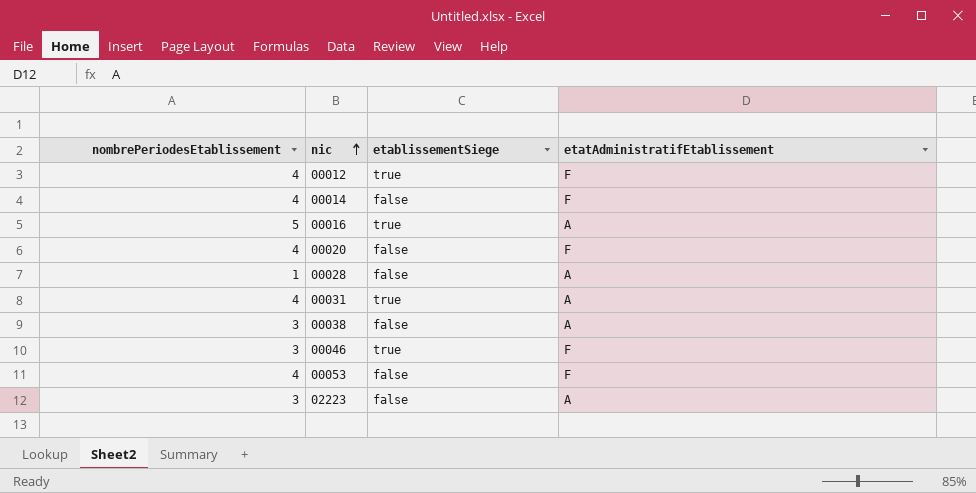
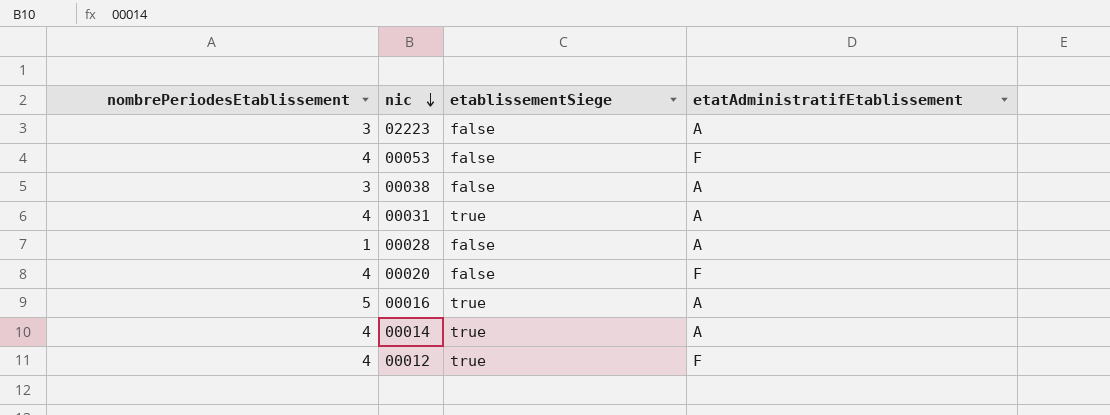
row order: nic ascending -> nic descending
row 00046: 3 | true | F -> none
00014 | etablissementSiege: false -> true
00014 | etatAdministratifEtablissement: F -> A

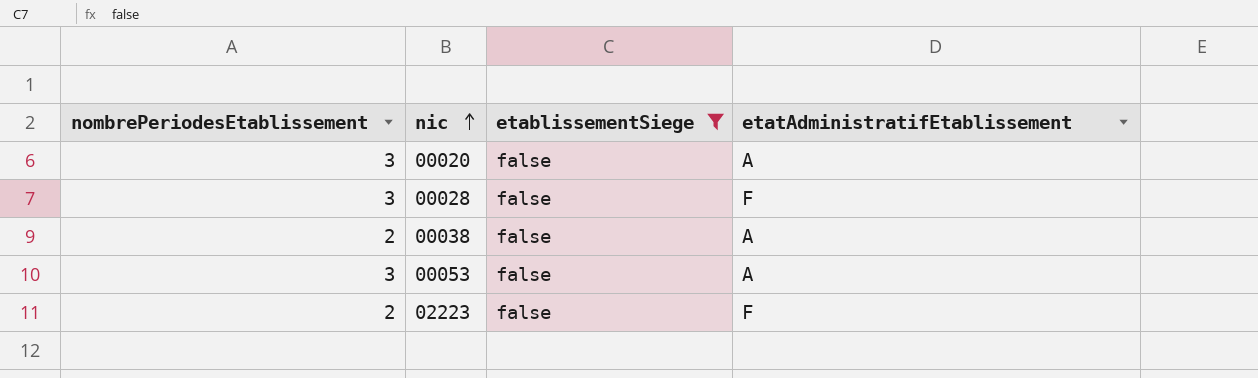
filter: none -> etablissementSiege = false
row order: nic descending -> nic ascending
00020 | nombrePeriodesEtablissement: 4 -> 3
00020 | etatAdministratifEtablissement: F -> A
00028 | nombrePeriodesEtablissement: 1 -> 3
00028 | etatAdministratifEtablissement: A -> F
00038 | nombrePeriodesEtablissement: 3 -> 2
00053 | nombrePeriodesEtablissement: 4 -> 3
00053 | etatAdministratifEtablissement: F -> A
02223 | nombrePeriodesEtablissement: 3 -> 2
02223 | etatAdministratifEtablissement: A -> F

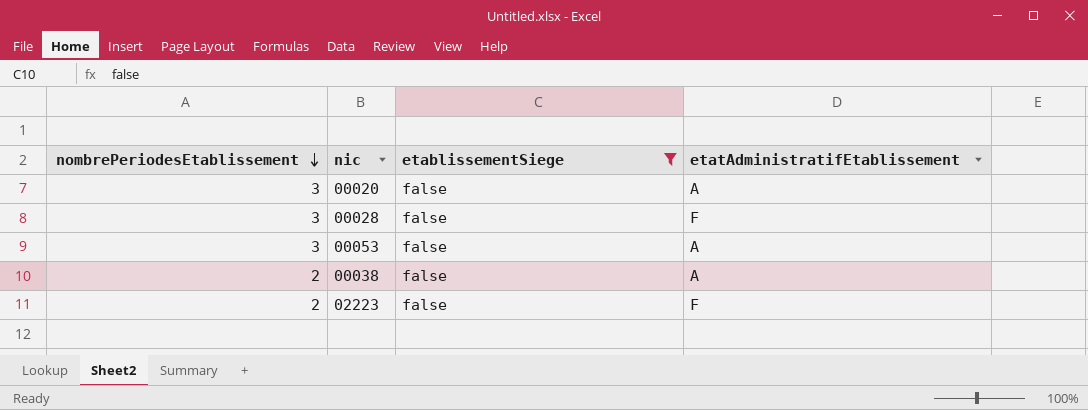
row order: nic ascending -> nombrePeriodesEtablissement descending

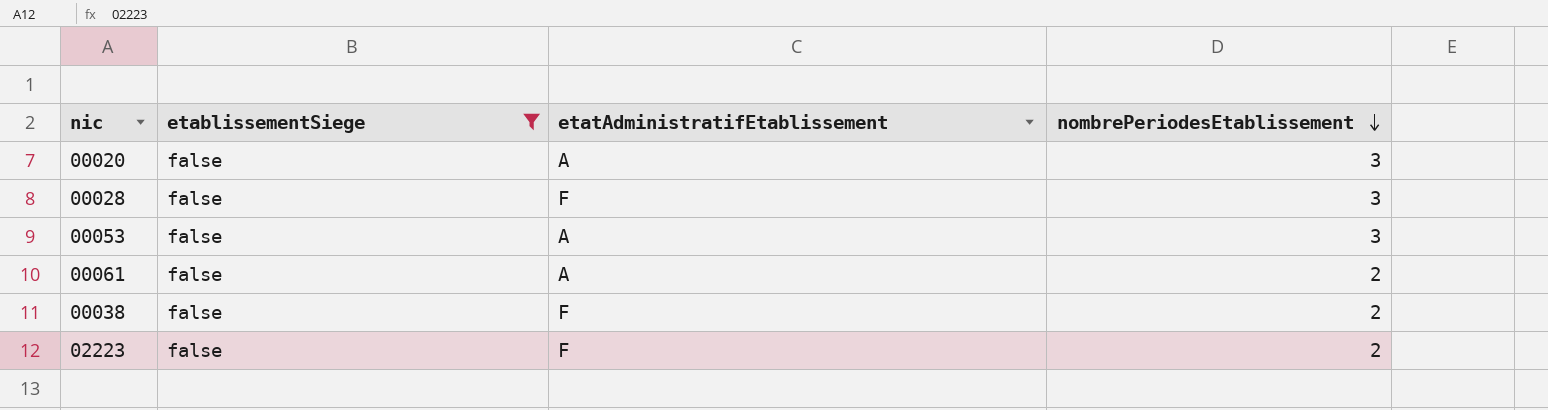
column nombrePeriodesEtablissement | position: 1 -> 4
row 00061: none -> false | A | 2
00038 | etatAdministratifEtablissement: A -> F

